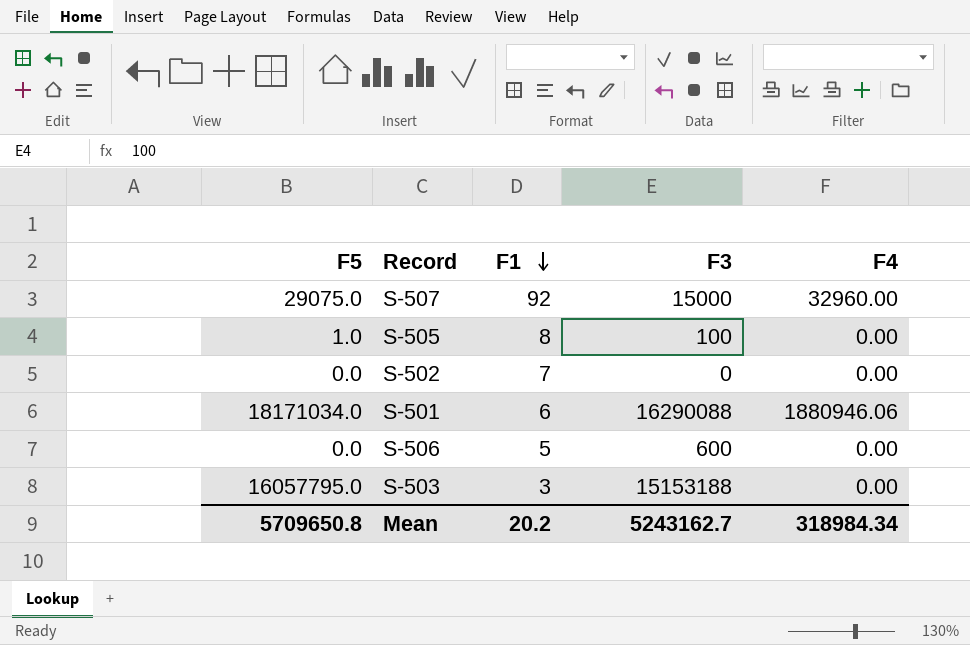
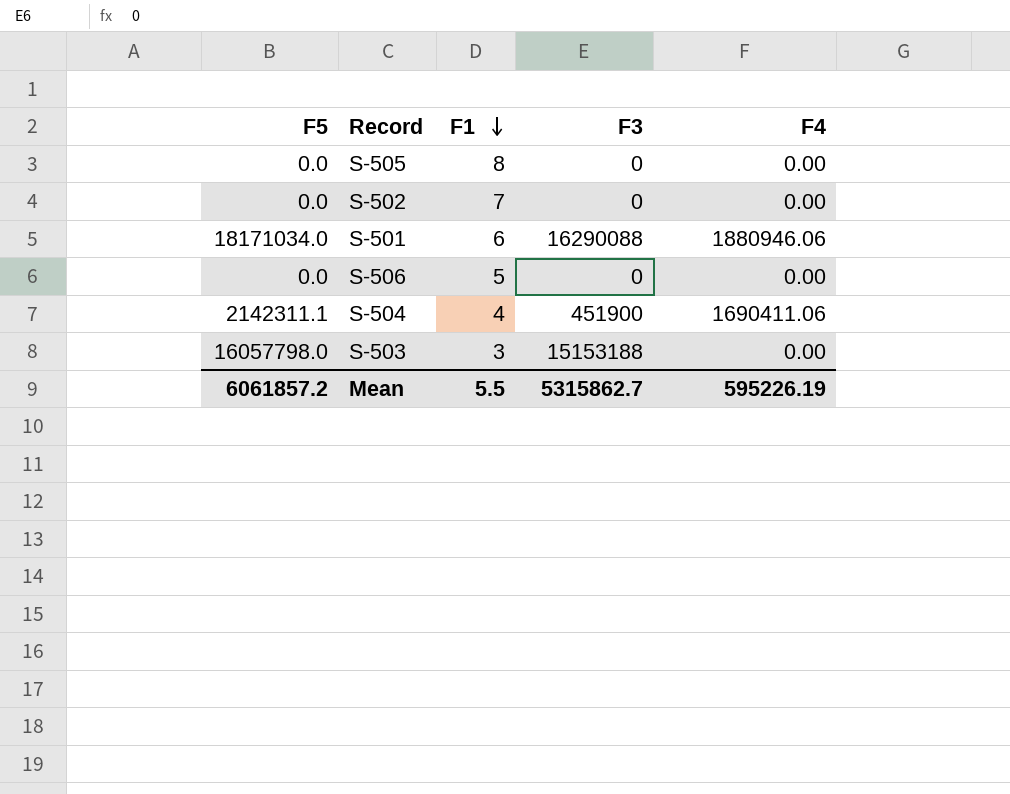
row S-507: 29075.0 | 92 | 15000 | 32960.00 -> none
S-505 | F5: 1.0 -> 0.0
S-505 | F3: 100 -> 0
S-506 | F3: 600 -> 0
row S-504: none -> 2142311.1 | 4 | 451900 | 1690411.06
S-503 | F5: 16057795.0 -> 16057798.0
Mean | F5: 5709650.8 -> 6061857.2
Mean | F1: 20.2 -> 5.5
Mean | F3: 5243162.7 -> 5315862.7
Mean | F4: 318984.34 -> 595226.19

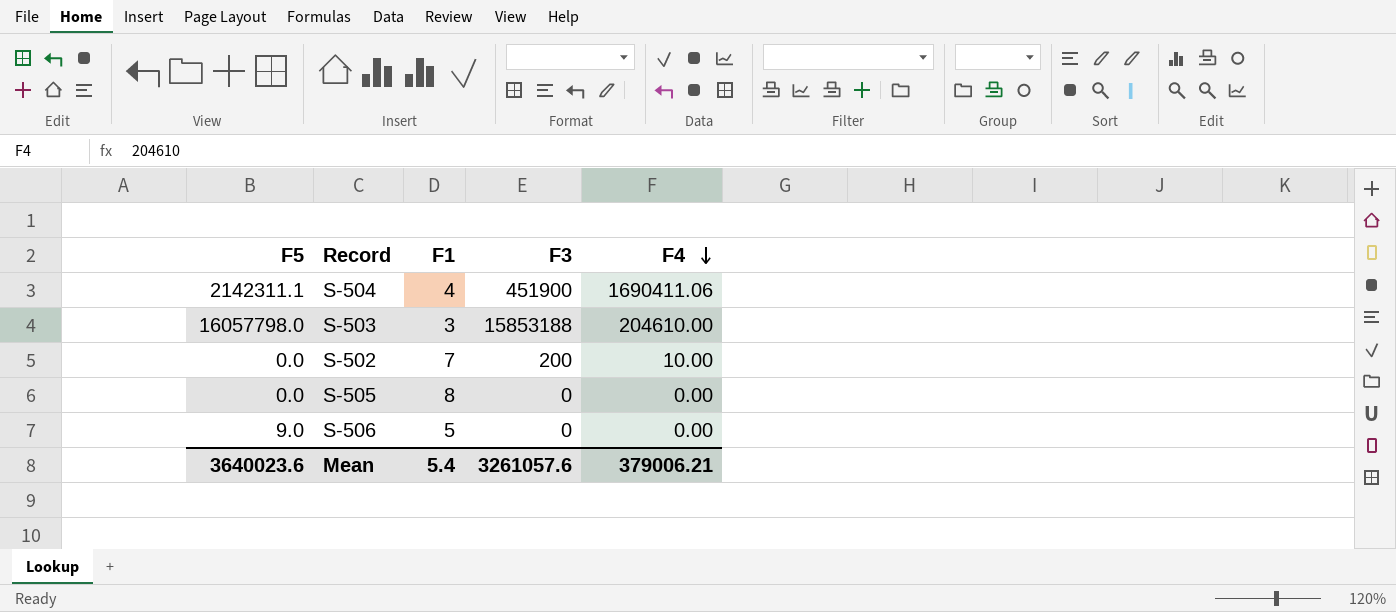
row order: F1 descending -> F4 descending
row S-501: 18171034.0 | 6 | 16290088 | 1880946.06 -> none
S-503 | F3: 15153188 -> 15853188
S-503 | F4: 0.00 -> 204610.00
S-502 | F3: 0 -> 200
S-502 | F4: 0.00 -> 10.00
S-506 | F5: 0.0 -> 9.0
Mean | F5: 6061857.2 -> 3640023.6
Mean | F1: 5.5 -> 5.4
Mean | F3: 5315862.7 -> 3261057.6
Mean | F4: 595226.19 -> 379006.21

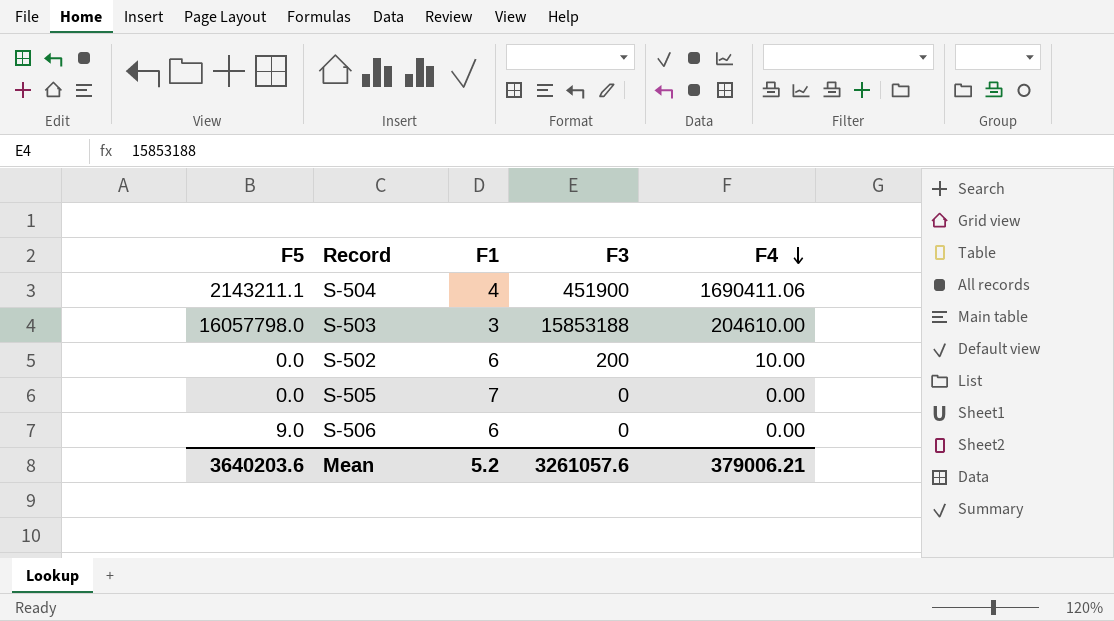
S-504 | F5: 2142311.1 -> 2143211.1
S-502 | F1: 7 -> 6
S-505 | F1: 8 -> 7
S-506 | F1: 5 -> 6
Mean | F5: 3640023.6 -> 3640203.6
Mean | F1: 5.4 -> 5.2

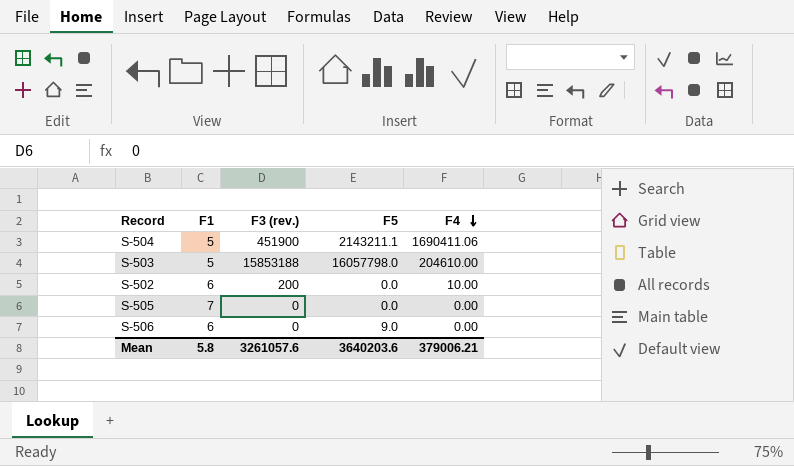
column name: F3 -> F3 (rev.)
column F5 | position: 1 -> 4
S-504 | F1: 4 -> 5
S-503 | F1: 3 -> 5
Mean | F1: 5.2 -> 5.8

